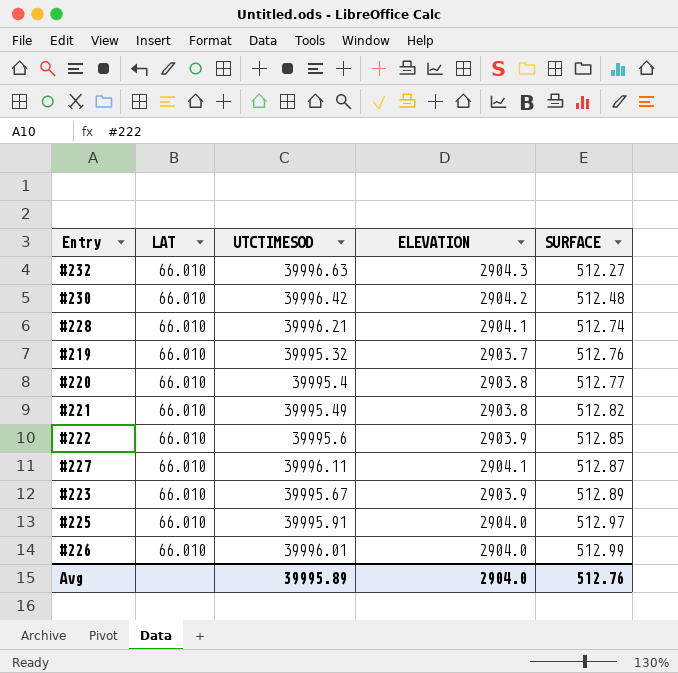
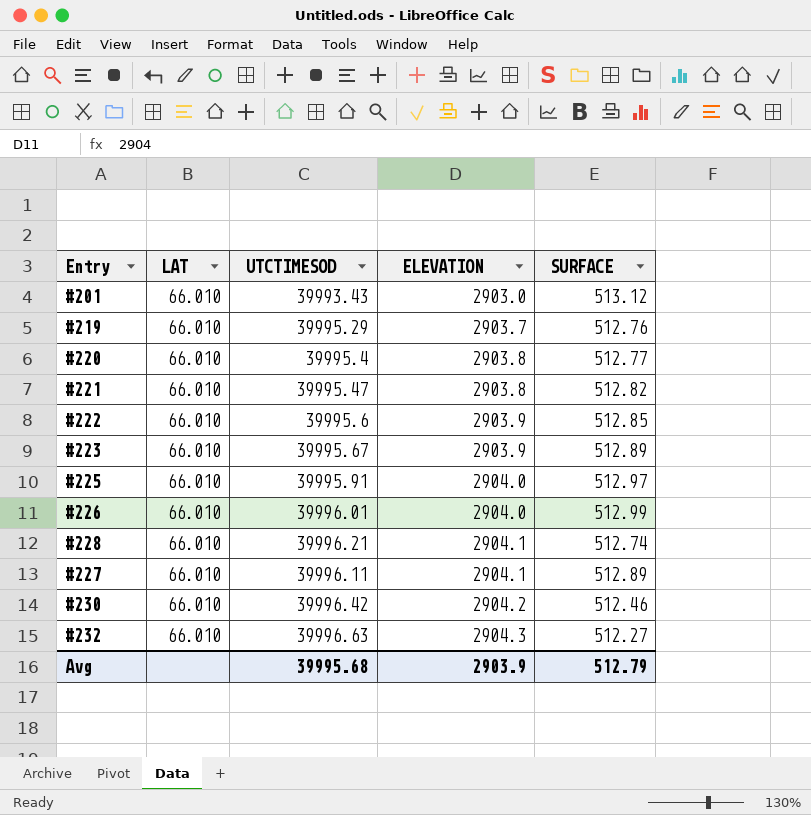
row order: SURFACE ascending -> ELEVATION ascending
row #201: none -> 66.010 | 39993.43 | 2903.0 | 513.12
#219 | UTCTIMESOD: 39995.32 -> 39995.29
#221 | UTCTIMESOD: 39995.49 -> 39995.47
#227 | SURFACE: 512.87 -> 512.89
#230 | SURFACE: 512.48 -> 512.46
Avg | UTCTIMESOD: 39995.89 -> 39995.68
Avg | ELEVATION: 2904.0 -> 2903.9
Avg | SURFACE: 512.76 -> 512.79

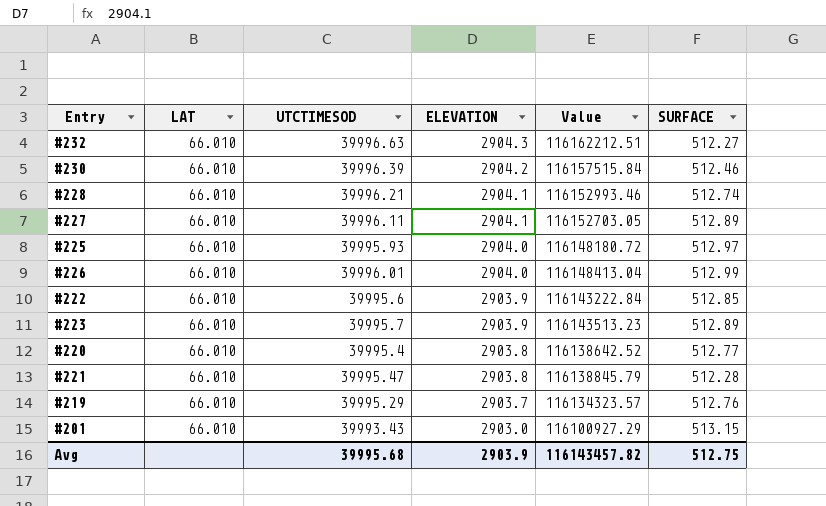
row order: ELEVATION ascending -> ELEVATION descending
column Value | formula: none -> [UTCTIMESOD] * [ELEVATION]
#230 | UTCTIMESOD: 39996.42 -> 39996.39
#225 | UTCTIMESOD: 39995.91 -> 39995.93
#223 | UTCTIMESOD: 39995.67 -> 39995.7
#221 | SURFACE: 512.82 -> 512.28
#201 | SURFACE: 513.12 -> 513.15
Avg | SURFACE: 512.79 -> 512.75

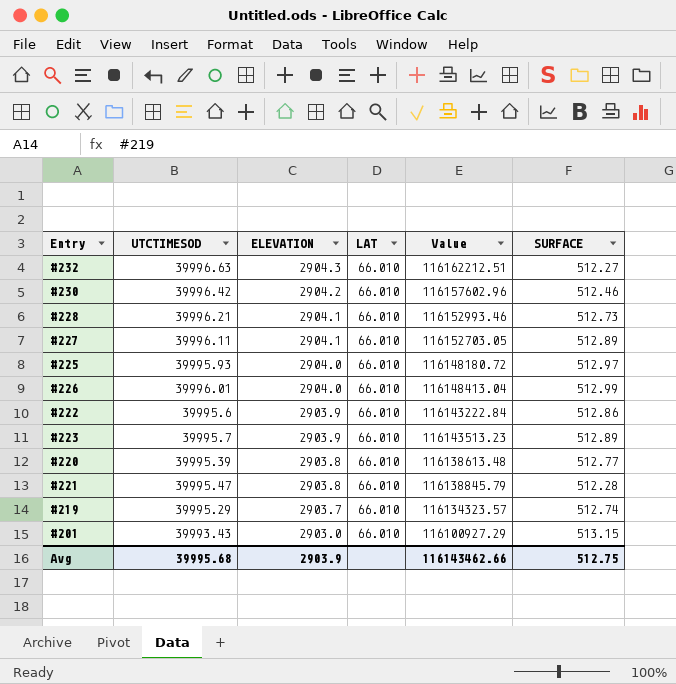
column LAT | position: 2 -> 4
#230 | UTCTIMESOD: 39996.39 -> 39996.42
#230 | Value: 116157515.84 -> 116157602.96
#228 | SURFACE: 512.74 -> 512.73
#222 | SURFACE: 512.85 -> 512.86
#220 | UTCTIMESOD: 39995.4 -> 39995.39
#220 | Value: 116138642.52 -> 116138613.48
#219 | SURFACE: 512.76 -> 512.74
Avg | Value: 116143457.82 -> 116143462.66

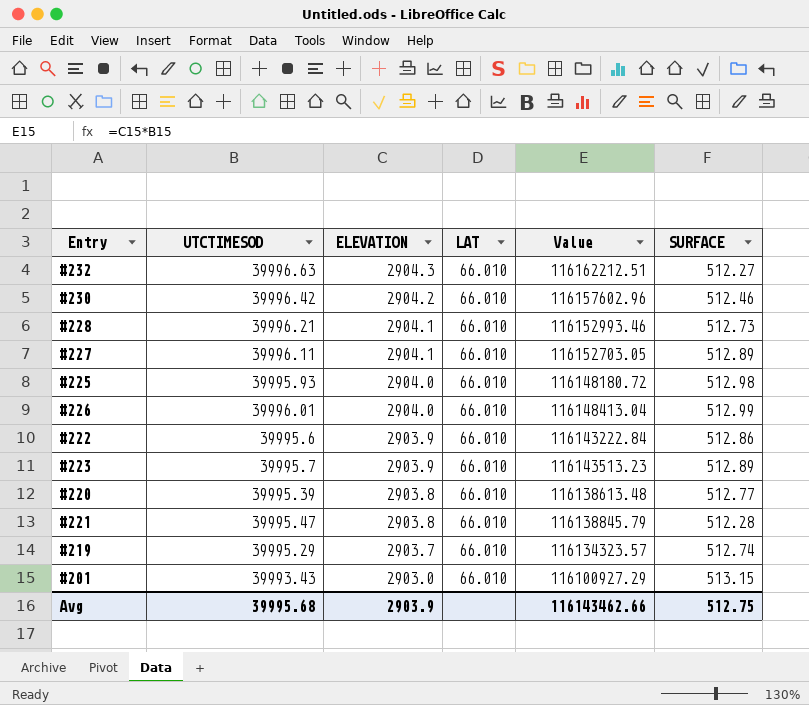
#225 | SURFACE: 512.97 -> 512.98

